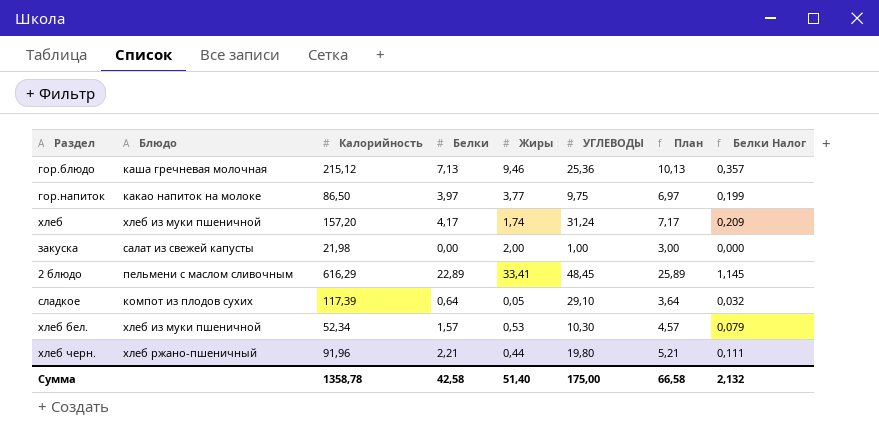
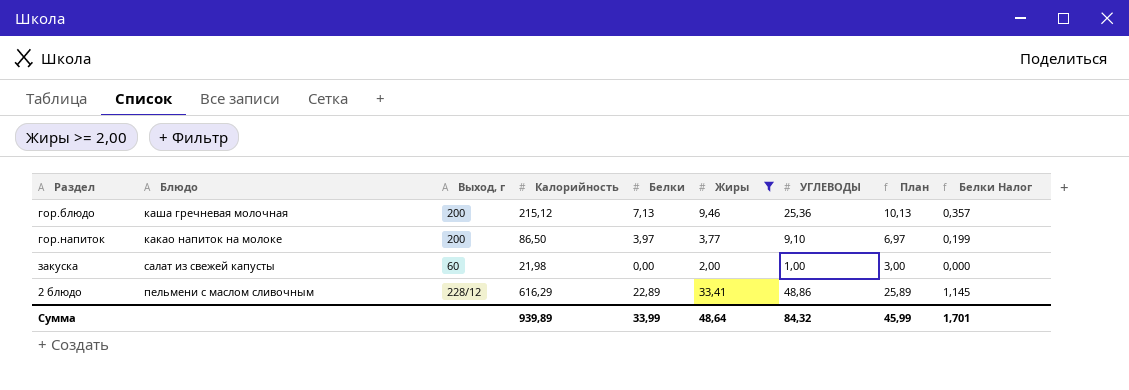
filter: none -> Жиры >= 2,00
column Выход, г | position: none -> 3
гор.напиток | УГЛЕВОДЫ: 9,75 -> 9,10
2 блюдо | УГЛЕВОДЫ: 48,45 -> 48,86
Сумма | Калорийность: 1358,78 -> 939,89
Сумма | Белки: 42,58 -> 33,99
Сумма | Жиры: 51,40 -> 48,64
Сумма | УГЛЕВОДЫ: 175,00 -> 84,32
Сумма | План: 66,58 -> 45,99
Сумма | Белки Налог: 2,132 -> 1,701

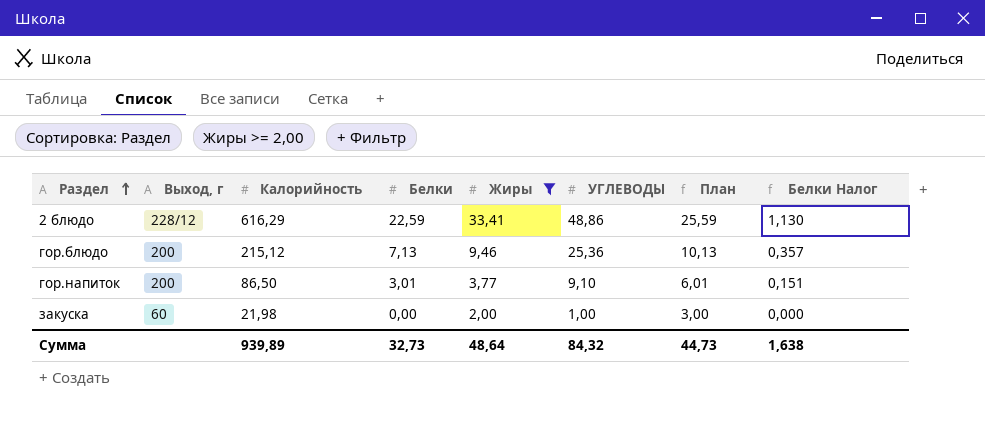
row order: none -> Раздел ascending
column Блюдо | position: 2 -> none
2 блюдо | Белки: 22,89 -> 22,59
2 блюдо | План: 25,89 -> 25,59
2 блюдо | Белки Налог: 1,145 -> 1,130
гор.напиток | Белки: 3,97 -> 3,01
гор.напиток | План: 6,97 -> 6,01
гор.напиток | Белки Налог: 0,199 -> 0,151
Сумма | Белки: 33,99 -> 32,73
Сумма | План: 45,99 -> 44,73
Сумма | Белки Налог: 1,701 -> 1,638

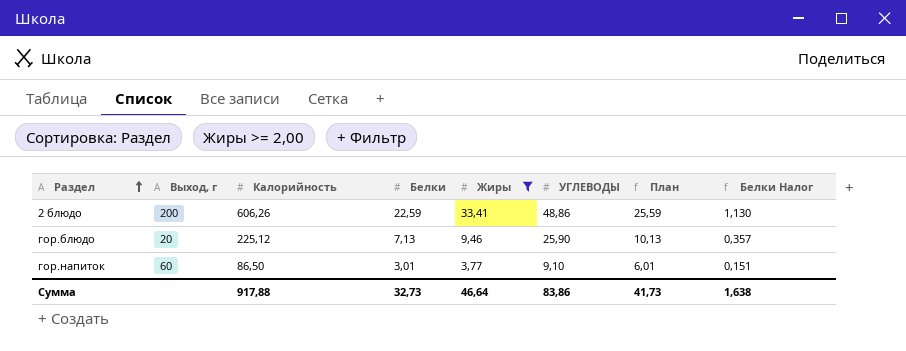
row закуска: 60 | 21,98 | 0,00 | 2,00 | 1,00 | 3,00 | 0,000 -> none
2 блюдо | Выход, г: 228/12 -> 200
2 блюдо | Калорийность: 616,29 -> 606,26
гор.блюдо | Выход, г: 200 -> 20
гор.блюдо | Калорийность: 215,12 -> 225,12
гор.блюдо | УГЛЕВОДЫ: 25,36 -> 25,90
гор.напиток | Выход, г: 200 -> 60
Сумма | Калорийность: 939,89 -> 917,88
Сумма | Жиры: 48,64 -> 46,64
Сумма | УГЛЕВОДЫ: 84,32 -> 83,86
Сумма | План: 44,73 -> 41,73

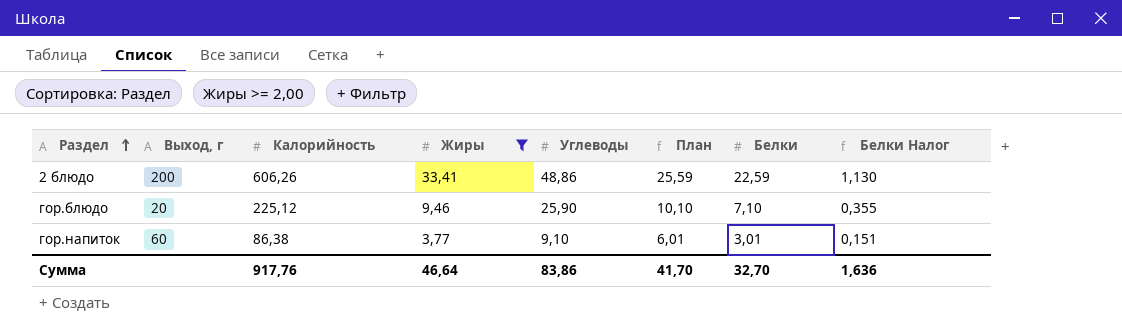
column name: УГЛЕВОДЫ -> Углеводы
column Белки | position: 4 -> 7
гор.блюдо | План: 10,13 -> 10,10
гор.блюдо | Белки: 7,13 -> 7,10
гор.блюдо | Белки Налог: 0,357 -> 0,355
гор.напиток | Калорийность: 86,50 -> 86,38
Сумма | Калорийность: 917,88 -> 917,76
Сумма | План: 41,73 -> 41,70
Сумма | Белки: 32,73 -> 32,70
Сумма | Белки Налог: 1,638 -> 1,636

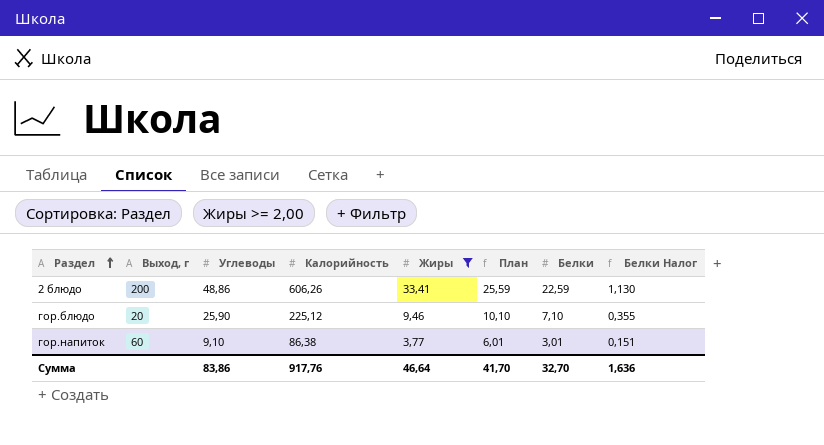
column Углеводы | position: 5 -> 3

